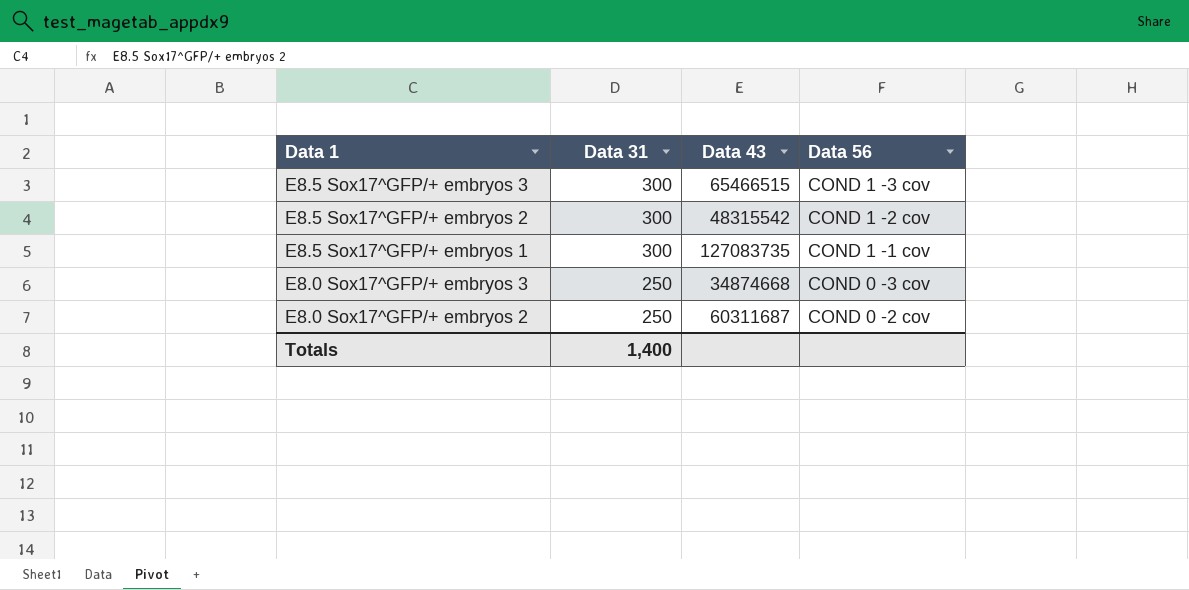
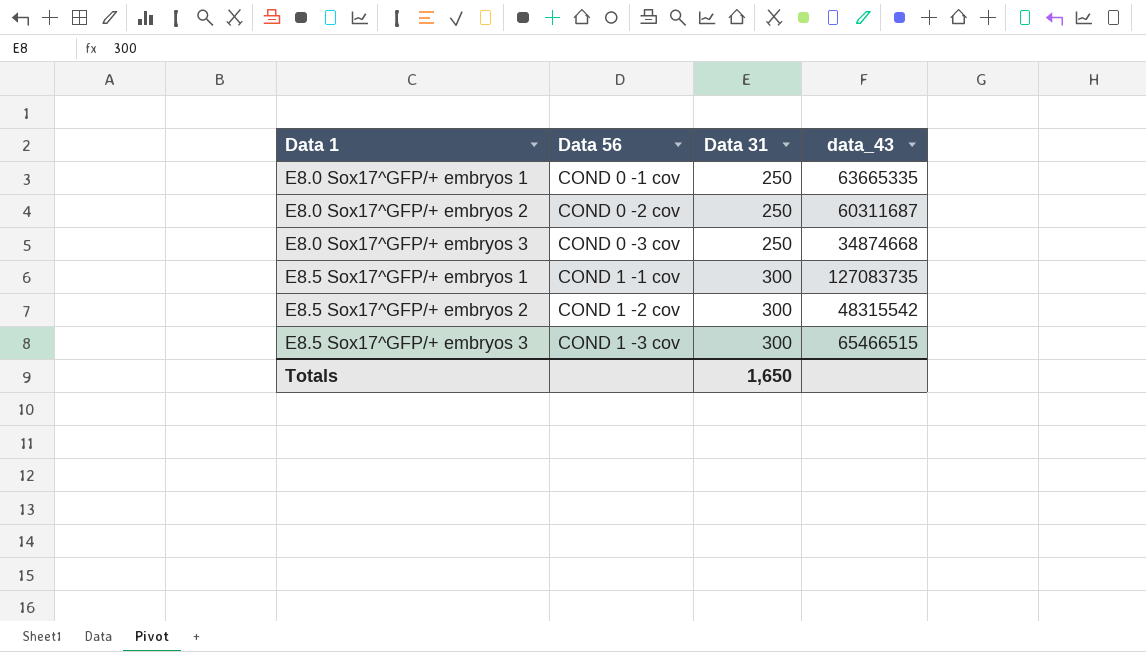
row order: Data 1 descending -> Data 1 ascending
column Data 56 | position: 4 -> 2
column name: Data 43 -> data_43
row E8.0 Sox17^GFP/+ embryos 1: none -> COND 0 -1 cov | 250 | 63665335
Totals | Data 31: 1,400 -> 1,650

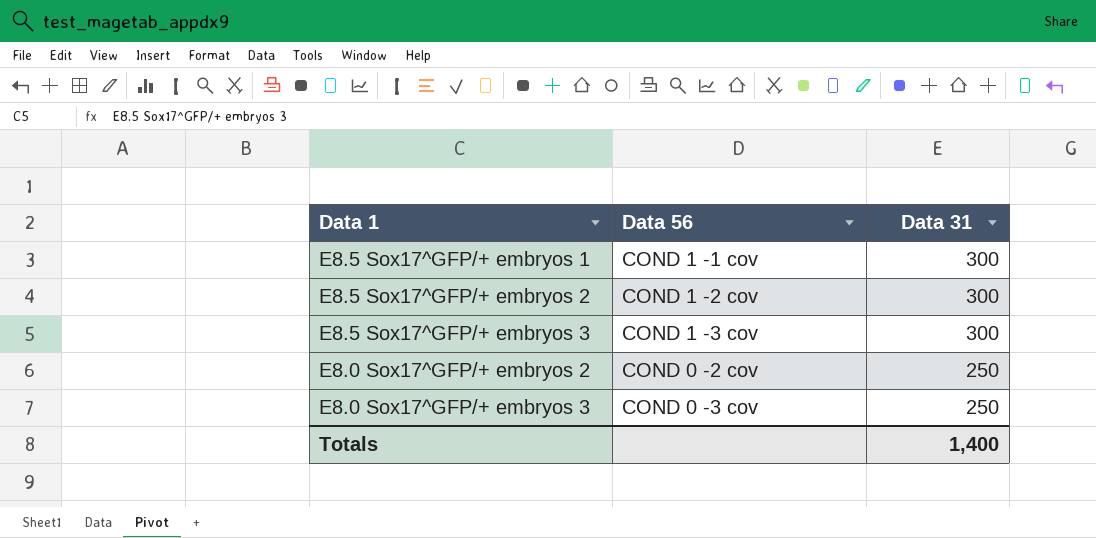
row order: Data 1 ascending -> Data 31 descending
column data_43 | position: 4 -> none
row E8.0 Sox17^GFP/+ embryos 1: COND 0 -1 cov | 250 | 63665335 -> none
Totals | Data 31: 1,650 -> 1,400

